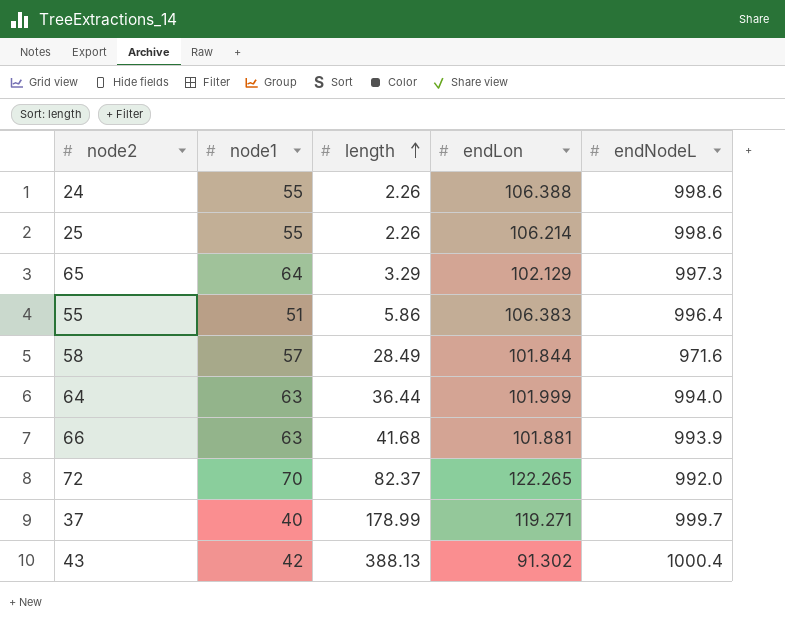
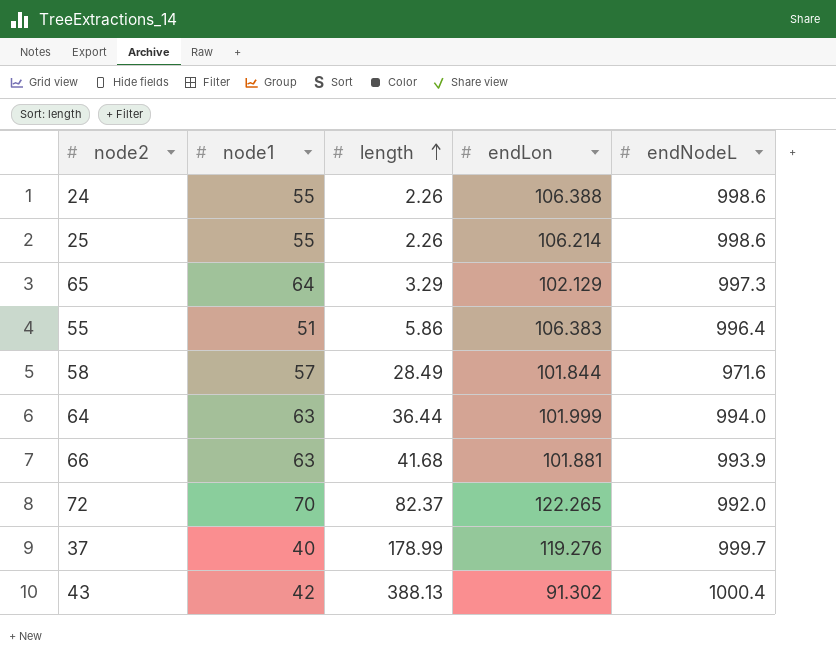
37 | endLon: 119.271 -> 119.276

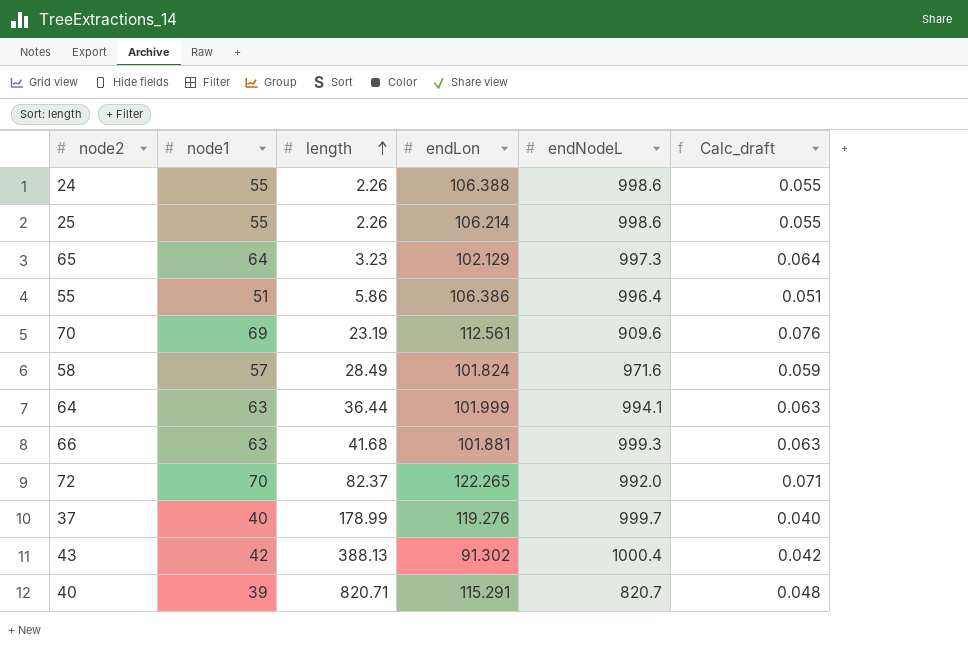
column Calc_draft | formula: none -> [node1] / [endNodeL]
65 | length: 3.29 -> 3.23
55 | endLon: 106.383 -> 106.386
row 70: none -> 69 | 23.19 | 112.561 | 909.6 | 0.076
58 | endLon: 101.844 -> 101.824
64 | endNodeL: 994.0 -> 994.1
66 | endNodeL: 993.9 -> 999.3
row 40: none -> 39 | 820.71 | 115.291 | 820.7 | 0.048

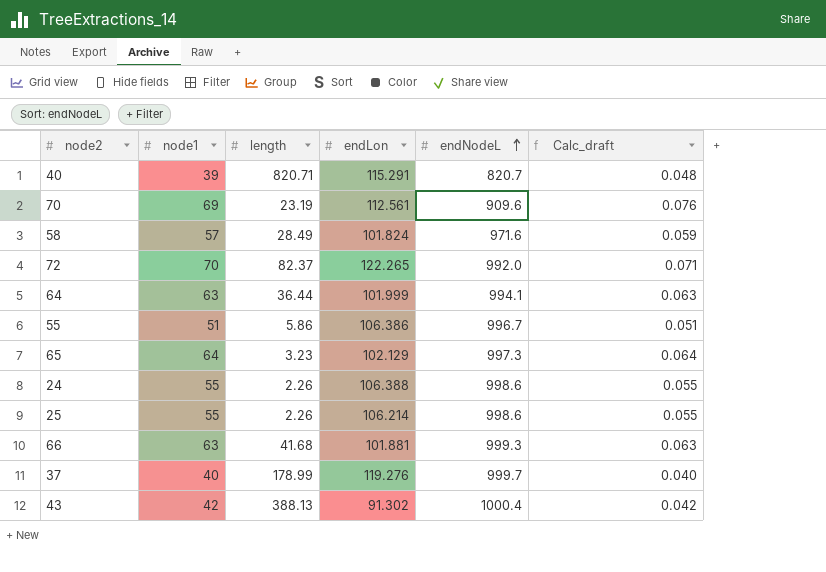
row order: length ascending -> endNodeL ascending
55 | endNodeL: 996.4 -> 996.7

